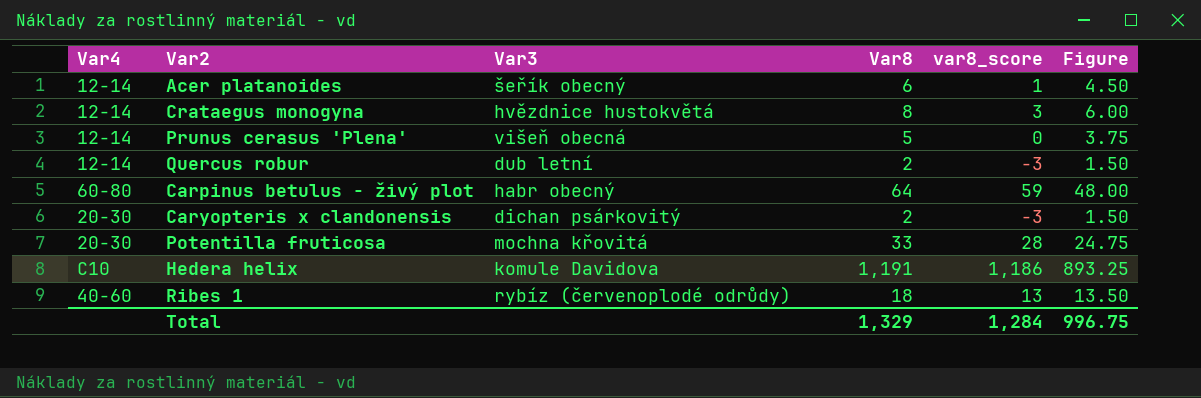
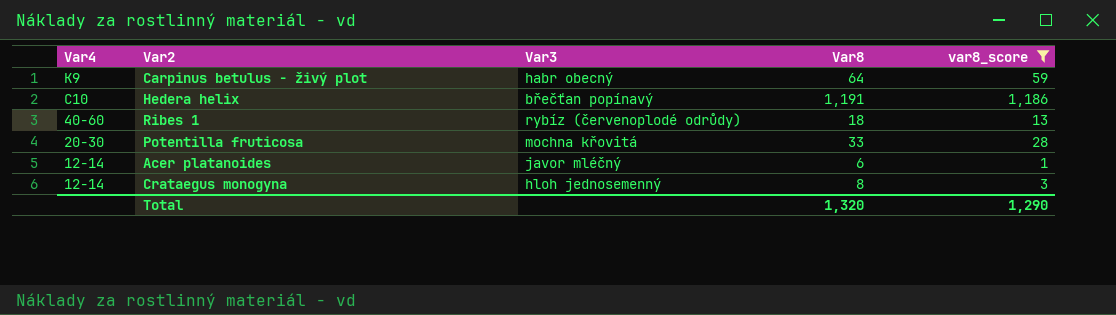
filter: none -> var8_score >= 1
row order: none -> Var4 descending
column Figure | formula: [Var8] * 0.75 -> none
Carpinus betulus - živý plot | Var4: 60-80 -> K9
Hedera helix | Var3: komule Davidova -> břečťan popínavý
Acer platanoides | Var3: šeřík obecný -> javor mléčný
Crataegus monogyna | Var3: hvězdnice hustokvětá -> hloh jednosemenný
Total | Var8: 1,329 -> 1,320
Total | var8_score: 1,284 -> 1,290

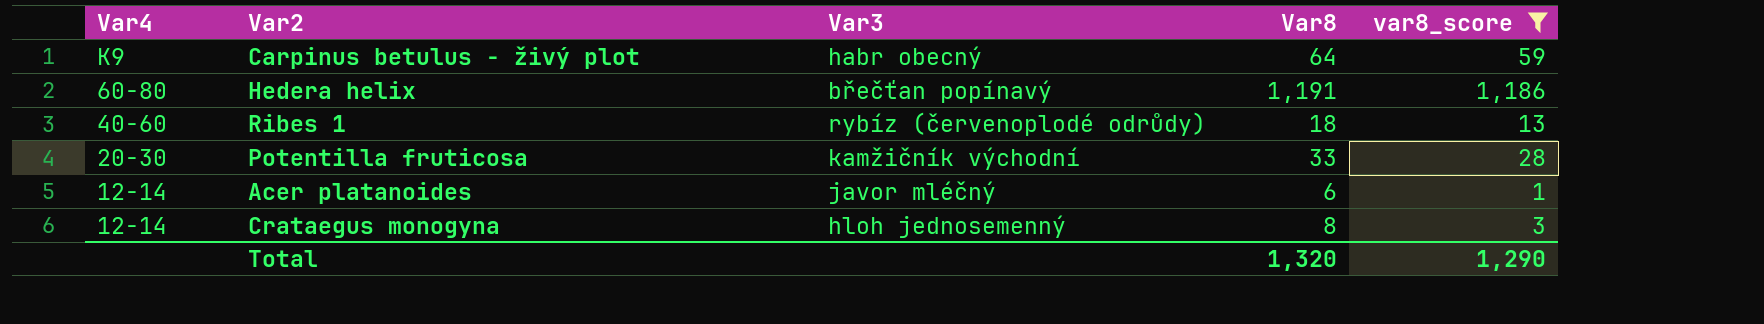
Hedera helix | Var4: C10 -> 60-80
Potentilla fruticosa | Var3: mochna křovitá -> kamžičník východní

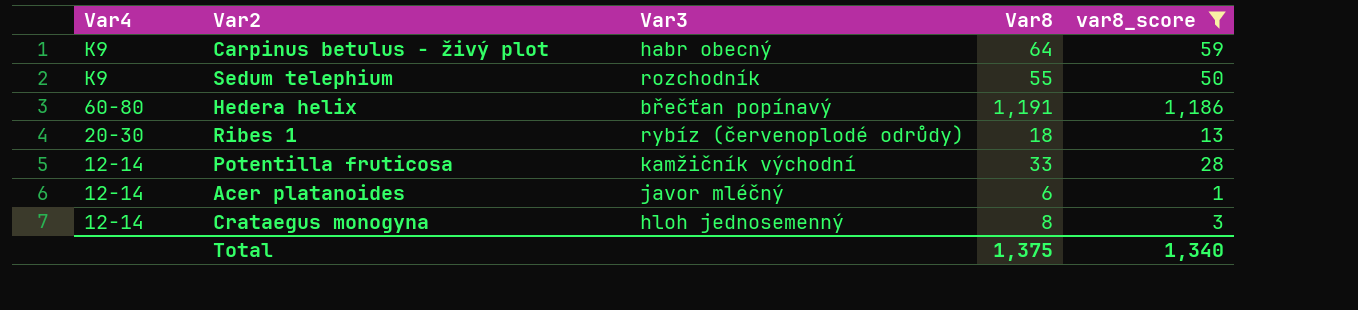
row Sedum telephium: none -> K9 | rozchodník | 55 | 50
Ribes 1 | Var4: 40-60 -> 20-30
Potentilla fruticosa | Var4: 20-30 -> 12-14
Total | Var8: 1,320 -> 1,375
Total | var8_score: 1,290 -> 1,340

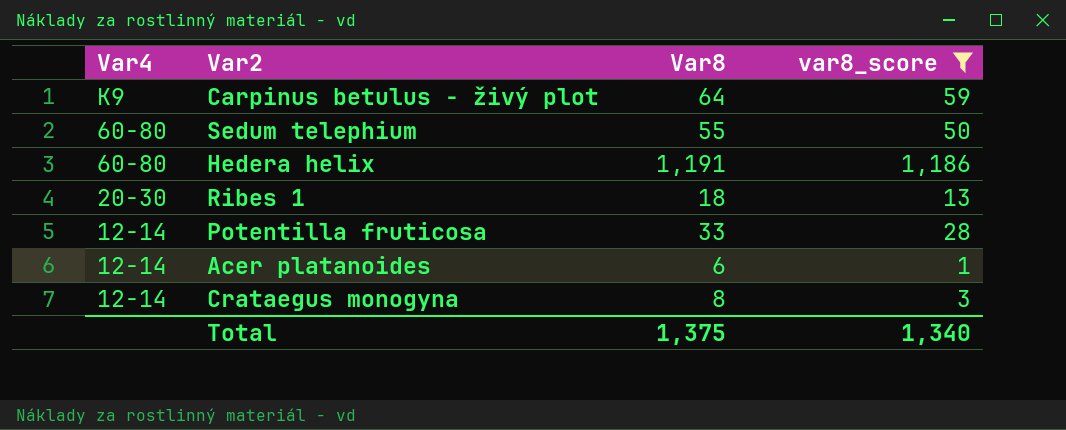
column Var3 | position: 3 -> none
Sedum telephium | Var4: K9 -> 60-80

